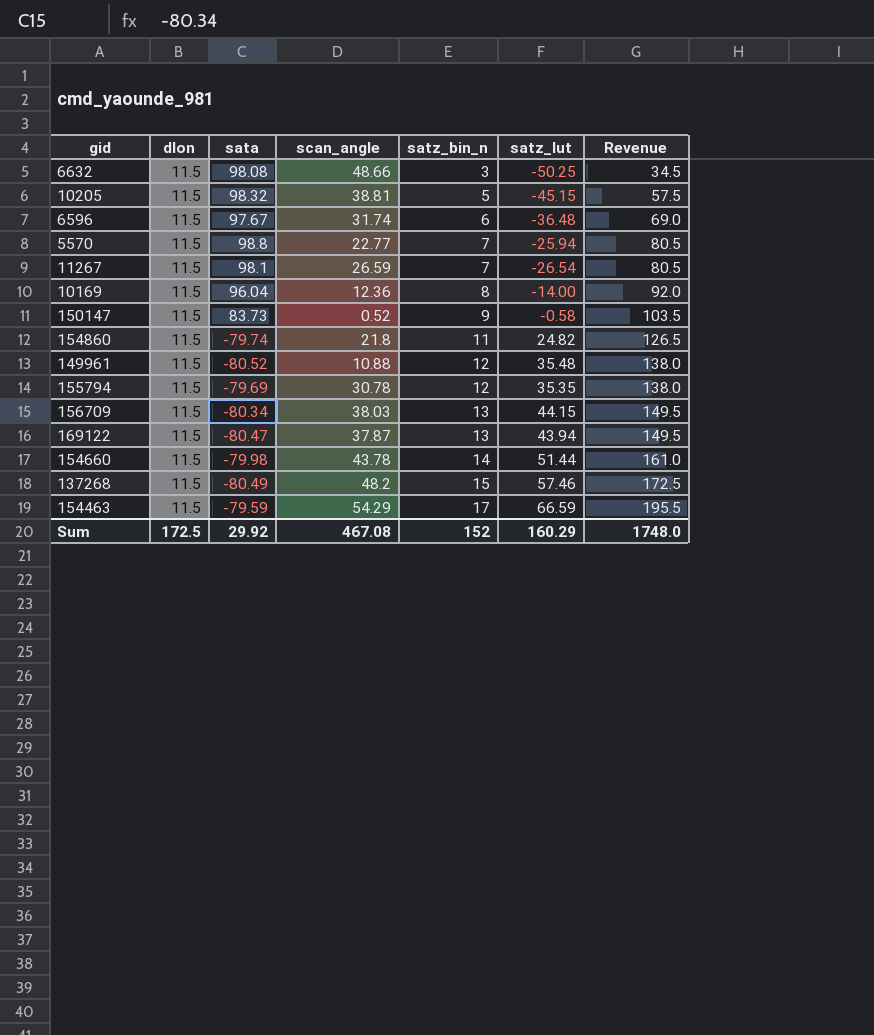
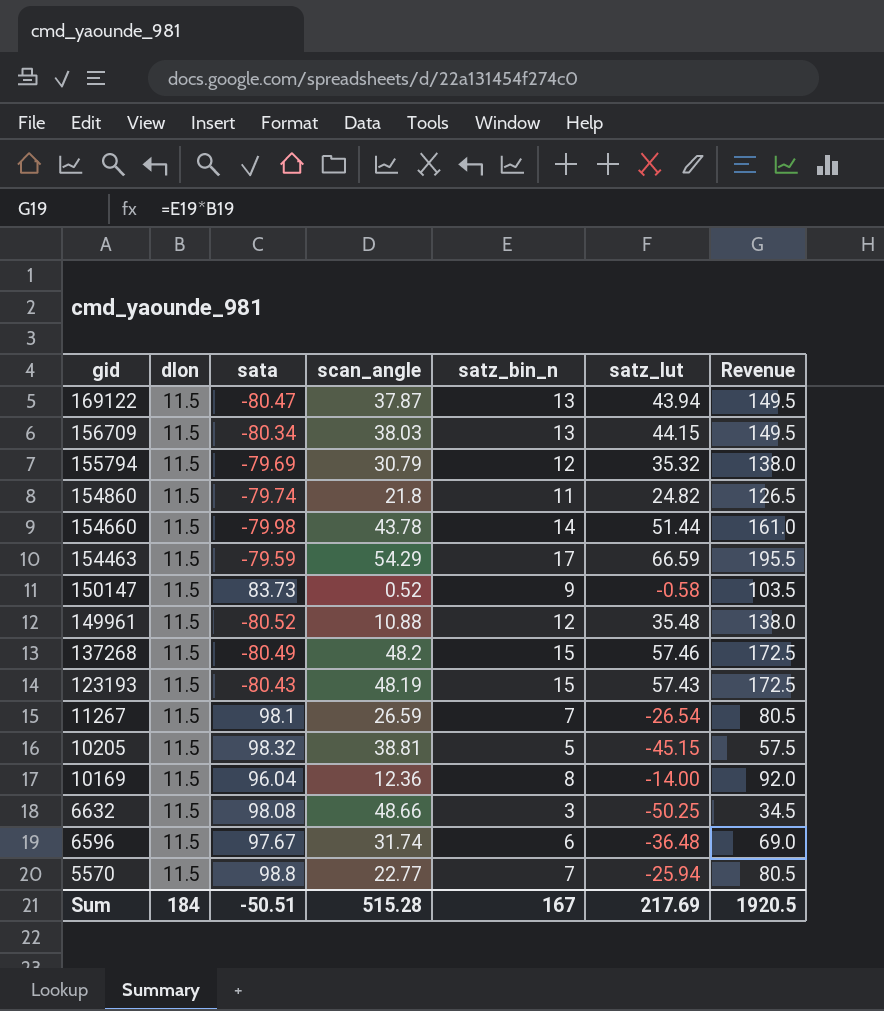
row order: satz_bin_n ascending -> gid descending
155794 | scan_angle: 30.78 -> 30.79
155794 | satz_lut: 35.35 -> 35.32
row 123193: none -> 11.5 | -80.43 | 48.19 | 15 | 57.43 | 172.5
Sum | dlon: 172.5 -> 184
Sum | sata: 29.92 -> -50.51
Sum | scan_angle: 467.08 -> 515.28
Sum | satz_bin_n: 152 -> 167
Sum | satz_lut: 160.29 -> 217.69
Sum | Revenue: 1748.0 -> 1920.5

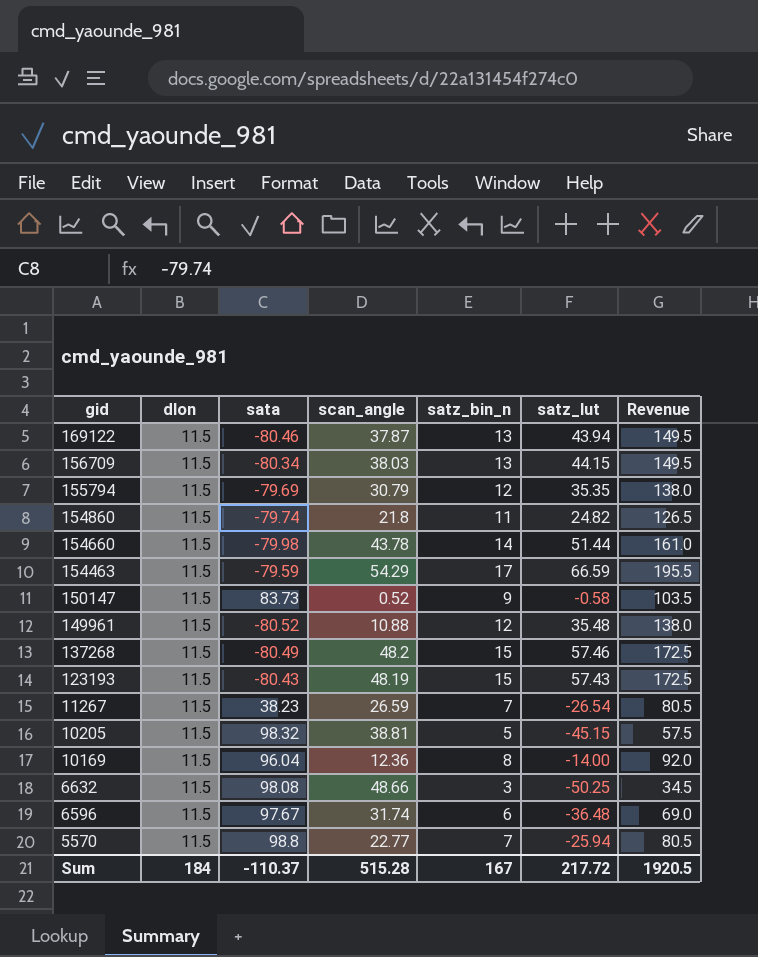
169122 | sata: -80.47 -> -80.46
155794 | satz_lut: 35.32 -> 35.35
11267 | sata: 98.1 -> 38.23
Sum | sata: -50.51 -> -110.37
Sum | satz_lut: 217.69 -> 217.72

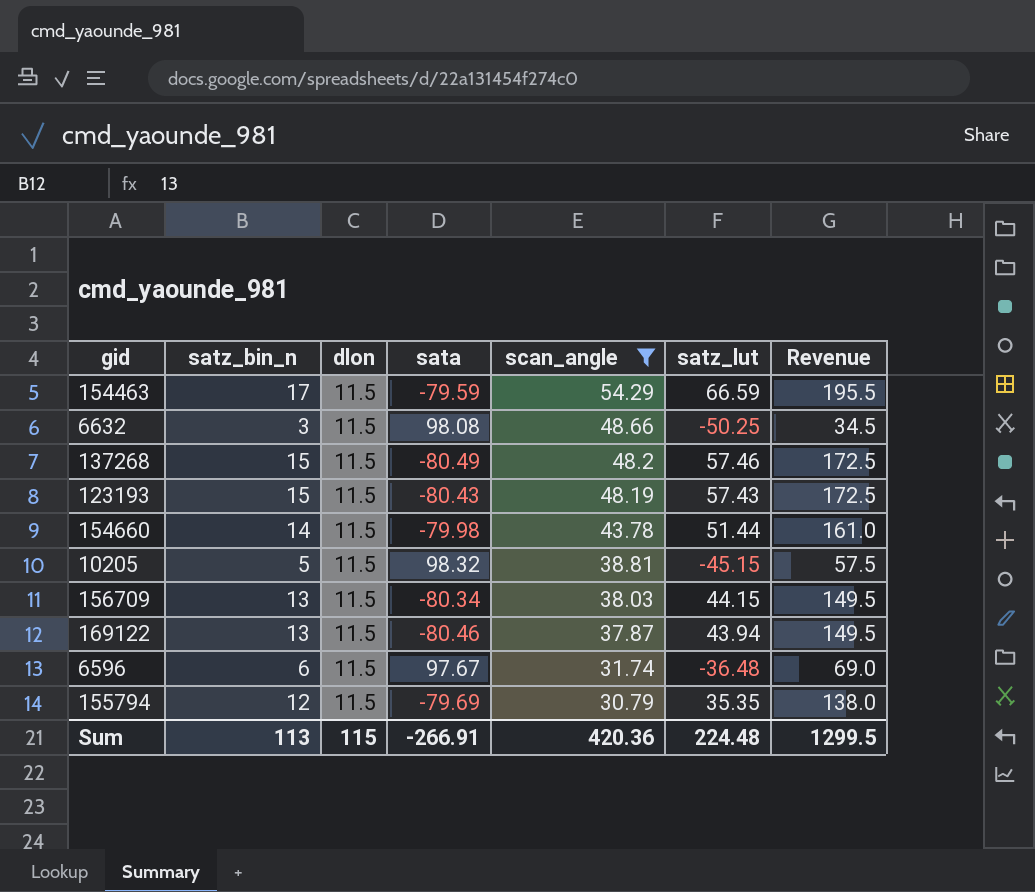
filter: none -> scan_angle >= 30.79
row order: gid descending -> scan_angle descending
column satz_bin_n | position: 5 -> 2
Sum | satz_bin_n: 167 -> 113
Sum | dlon: 184 -> 115
Sum | sata: -110.37 -> -266.91
Sum | scan_angle: 515.28 -> 420.36
Sum | satz_lut: 217.72 -> 224.48
Sum | Revenue: 1920.5 -> 1299.5

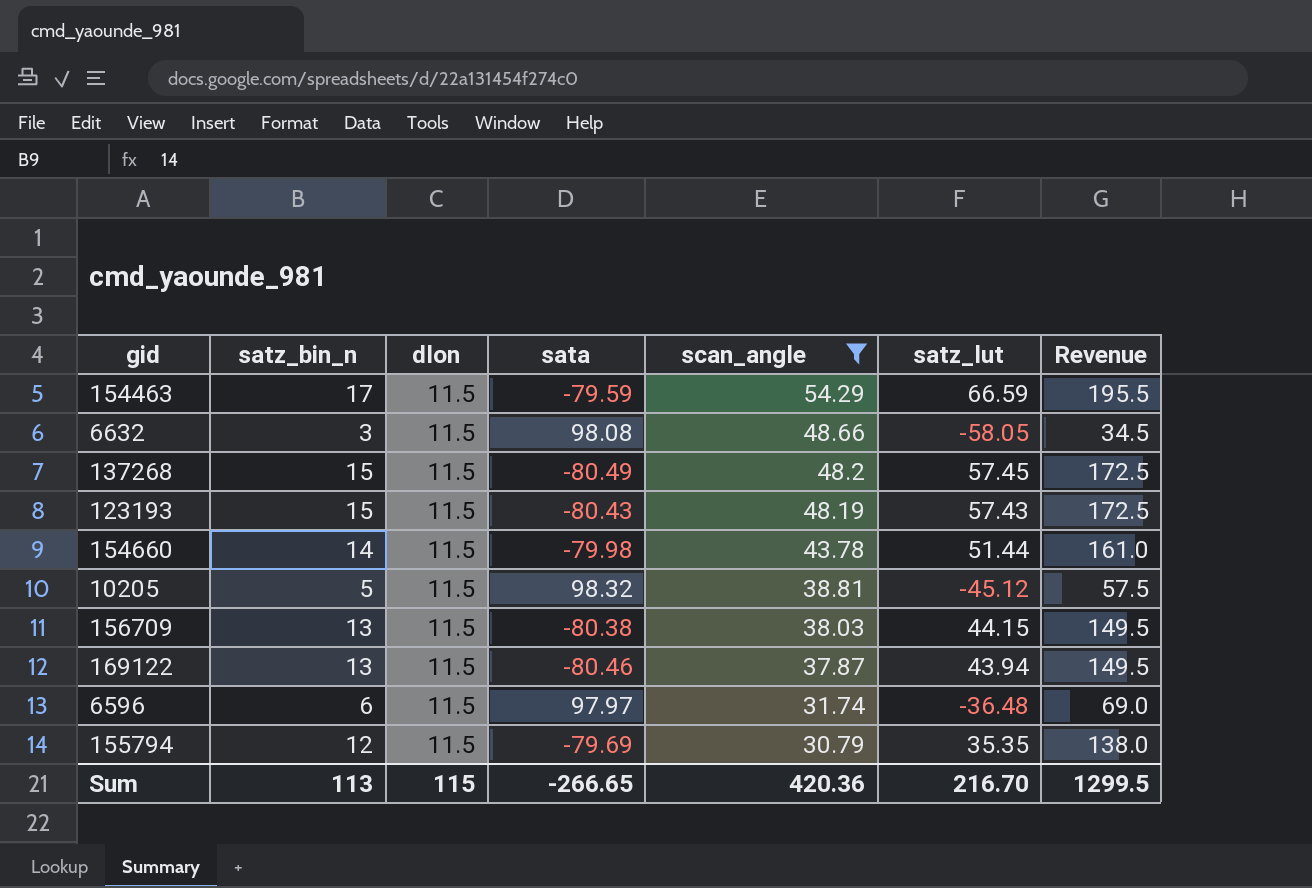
6632 | satz_lut: -50.25 -> -58.05
137268 | satz_lut: 57.46 -> 57.45
10205 | satz_lut: -45.15 -> -45.12
156709 | sata: -80.34 -> -80.38
6596 | sata: 97.67 -> 97.97
Sum | sata: -266.91 -> -266.65
Sum | satz_lut: 224.48 -> 216.70

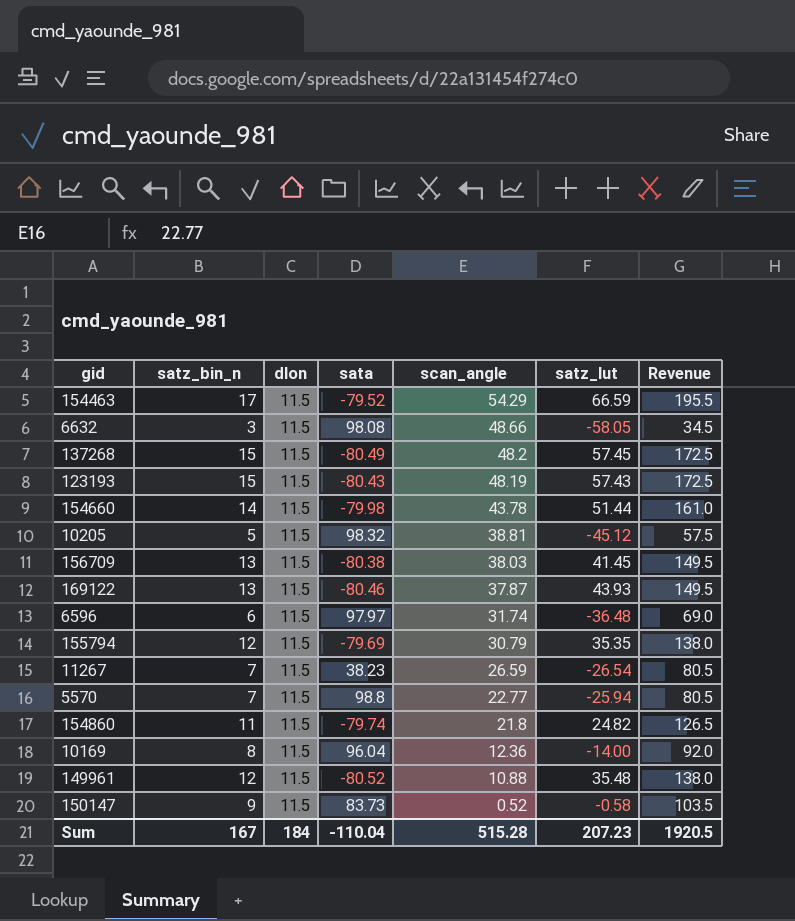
filter: scan_angle >= 30.79 -> none
154463 | sata: -79.59 -> -79.52
156709 | satz_lut: 44.15 -> 41.45
169122 | satz_lut: 43.94 -> 43.93
Sum | satz_bin_n: 113 -> 167
Sum | dlon: 115 -> 184
Sum | sata: -266.65 -> -110.04
Sum | scan_angle: 420.36 -> 515.28
Sum | satz_lut: 216.70 -> 207.23
Sum | Revenue: 1299.5 -> 1920.5

